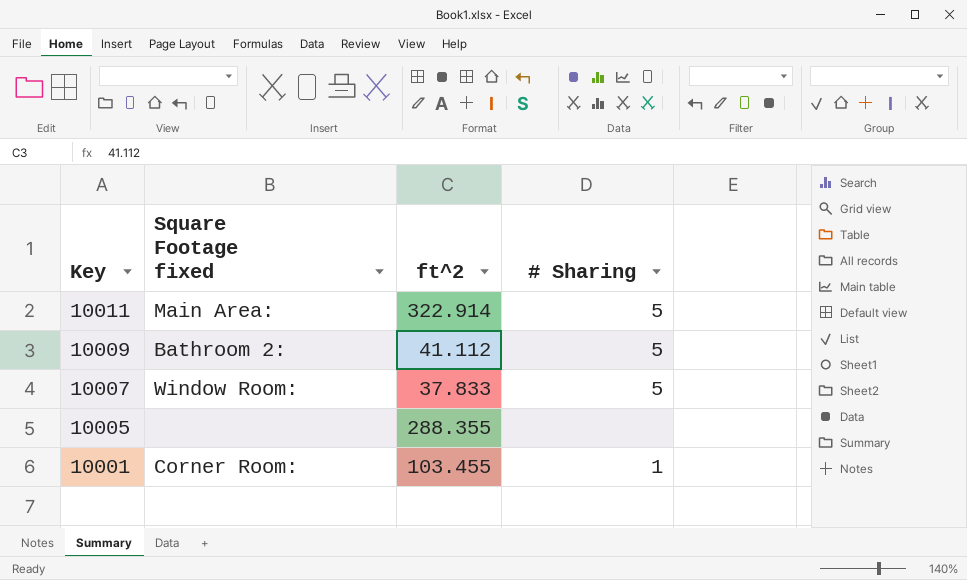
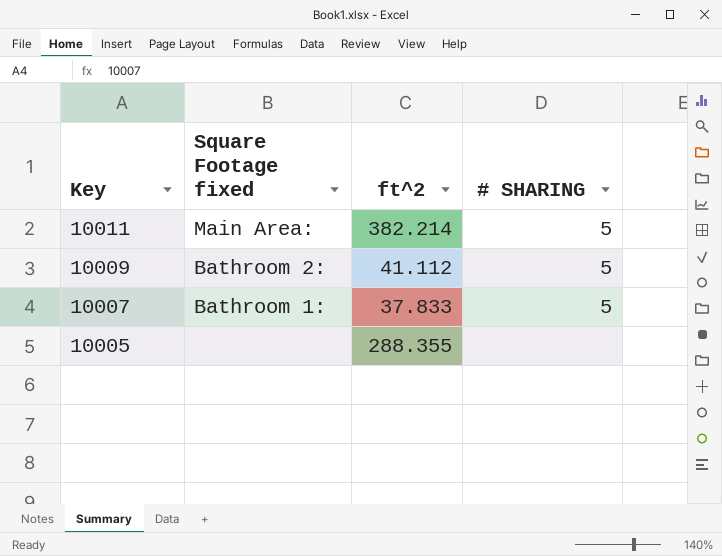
column name: # Sharing -> # SHARING
row 10001: Corner Room: | 103.455 | 1 -> none
10011 | ft^2: 322.914 -> 382.214
10007 | Square Footage fixed: Window Room: -> Bathroom 1:

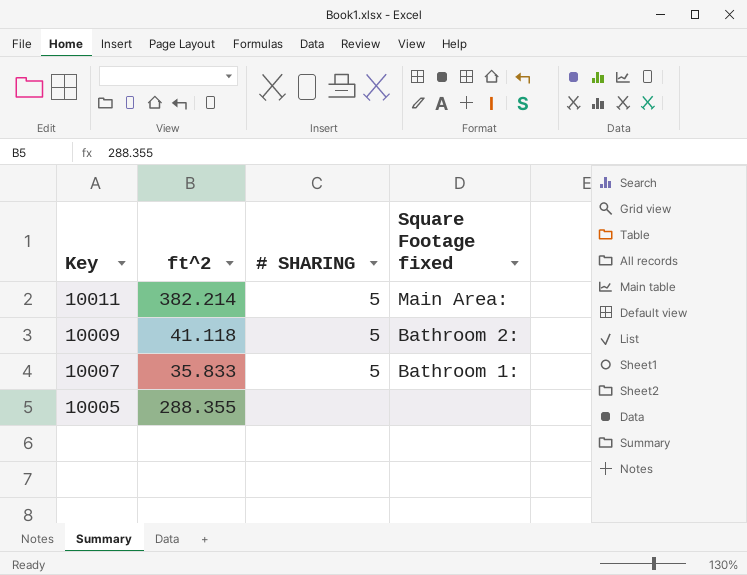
column Square Footage fixed | position: 2 -> 4
10009 | ft^2: 41.112 -> 41.118
10007 | ft^2: 37.833 -> 35.833

